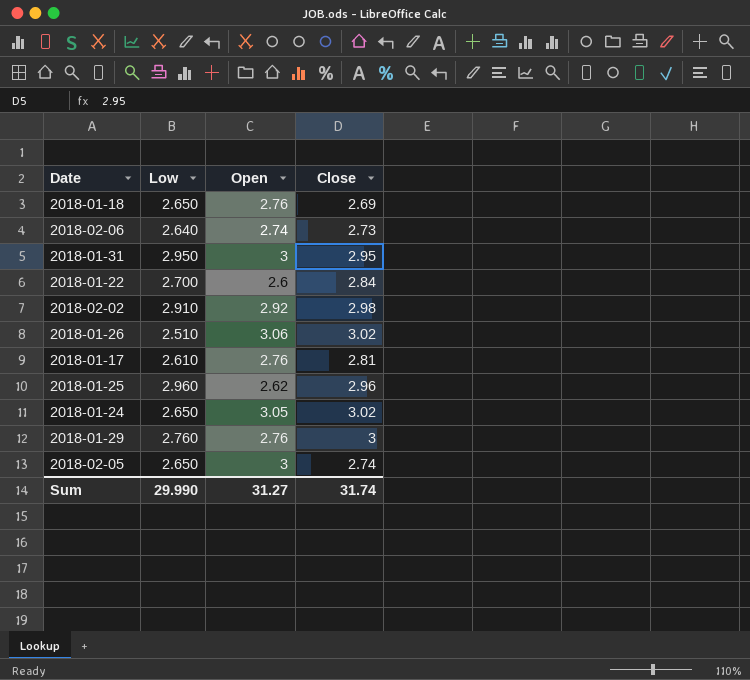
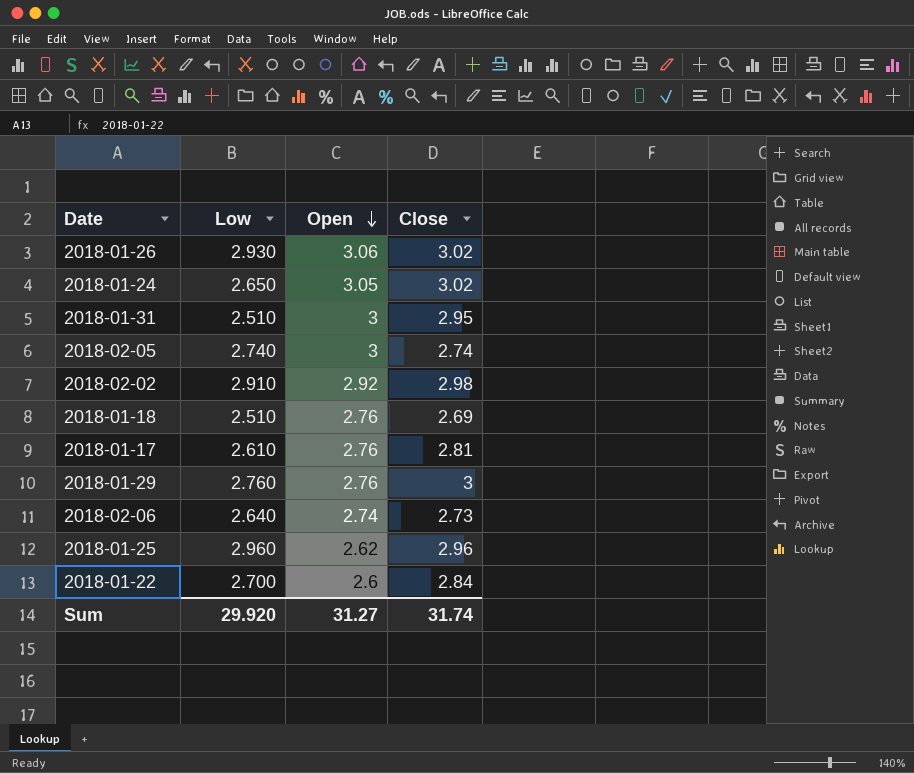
row order: none -> Open descending
2018-01-26 | Low: 2.510 -> 2.930
2018-01-31 | Low: 2.950 -> 2.510
2018-02-05 | Low: 2.650 -> 2.740
2018-01-18 | Low: 2.650 -> 2.510
Sum | Low: 29.990 -> 29.920

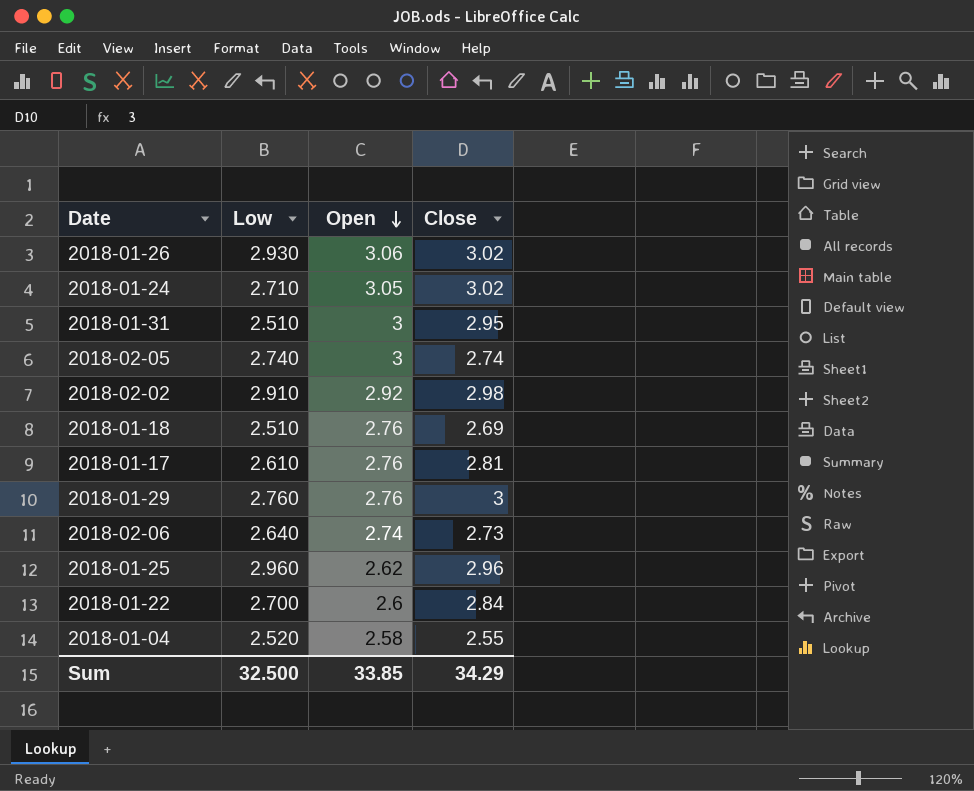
2018-01-24 | Low: 2.650 -> 2.710
row 2018-01-04: none -> 2.520 | 2.58 | 2.55
Sum | Low: 29.920 -> 32.500
Sum | Open: 31.27 -> 33.85
Sum | Close: 31.74 -> 34.29

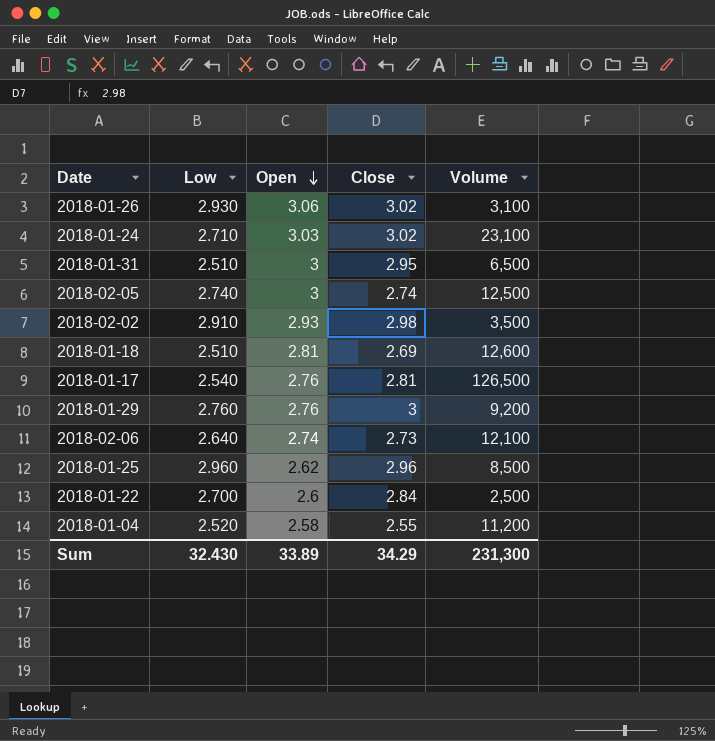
column Volume | position: none -> 5
2018-01-24 | Open: 3.05 -> 3.03
2018-02-02 | Open: 2.92 -> 2.93
2018-01-18 | Open: 2.76 -> 2.81
2018-01-17 | Low: 2.610 -> 2.540
Sum | Low: 32.500 -> 32.430
Sum | Open: 33.85 -> 33.89

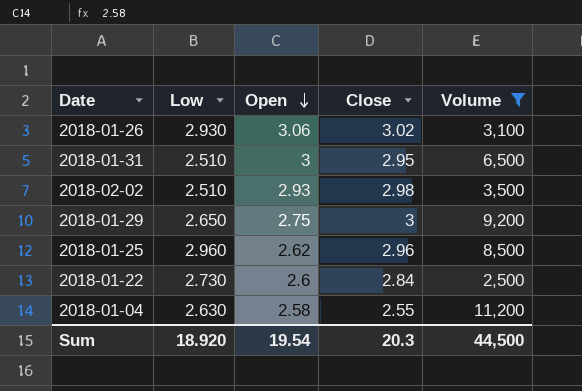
filter: none -> Volume <= 11,200
2018-02-02 | Low: 2.910 -> 2.510
2018-01-29 | Low: 2.760 -> 2.650
2018-01-29 | Open: 2.76 -> 2.75
2018-01-22 | Low: 2.700 -> 2.730
2018-01-04 | Low: 2.520 -> 2.630
Sum | Low: 32.430 -> 18.920
Sum | Open: 33.89 -> 19.54
Sum | Close: 34.29 -> 20.3
Sum | Volume: 231,300 -> 44,500

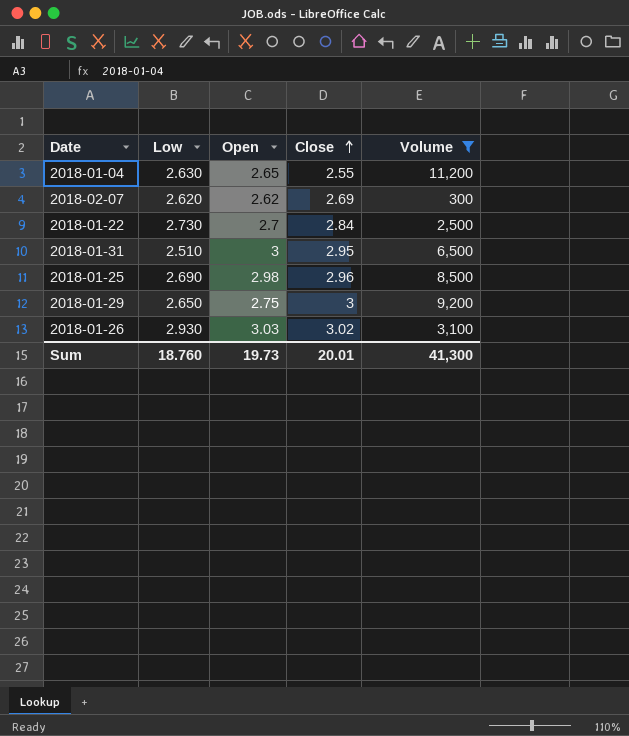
row order: Open descending -> Close ascending
row 2018-02-02: 2.510 | 2.93 | 2.98 | 3,500 -> none
2018-01-04 | Open: 2.58 -> 2.65
row 2018-02-07: none -> 2.620 | 2.62 | 2.69 | 300
2018-01-22 | Open: 2.6 -> 2.7
2018-01-25 | Low: 2.960 -> 2.690
2018-01-25 | Open: 2.62 -> 2.98
2018-01-26 | Open: 3.06 -> 3.03
Sum | Low: 18.920 -> 18.760
Sum | Open: 19.54 -> 19.73
Sum | Close: 20.3 -> 20.01
Sum | Volume: 44,500 -> 41,300

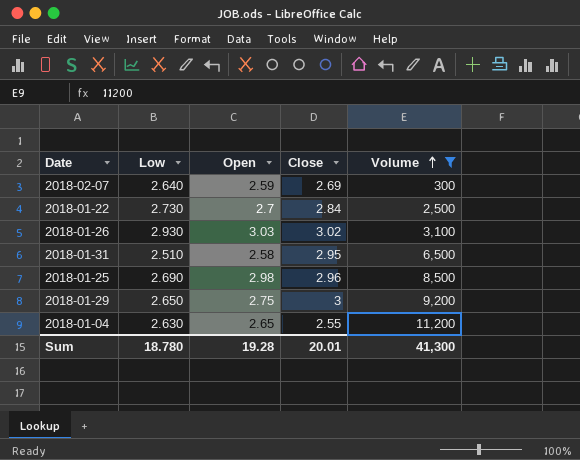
row order: Close ascending -> Volume ascending
2018-02-07 | Low: 2.620 -> 2.640
2018-02-07 | Open: 2.62 -> 2.59
2018-01-31 | Open: 3 -> 2.58
Sum | Low: 18.760 -> 18.780
Sum | Open: 19.73 -> 19.28

